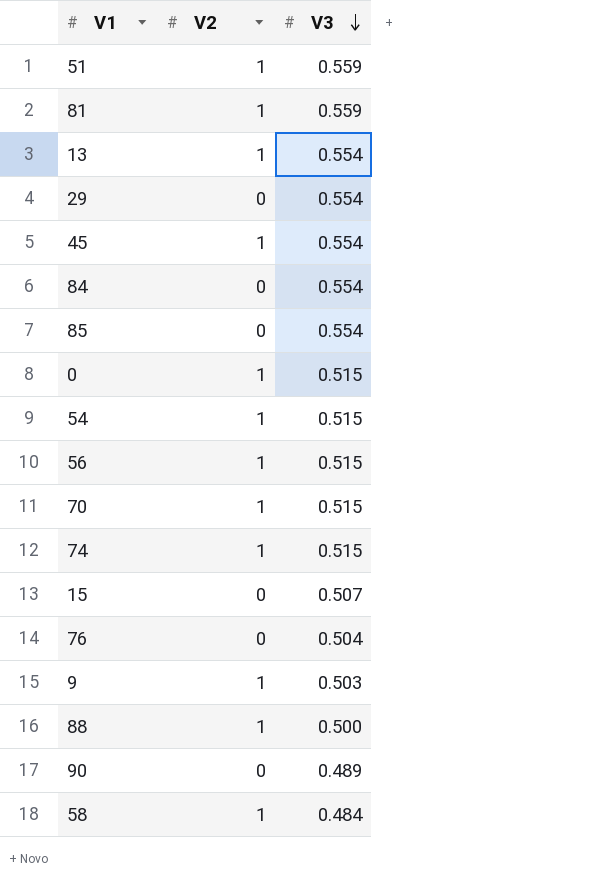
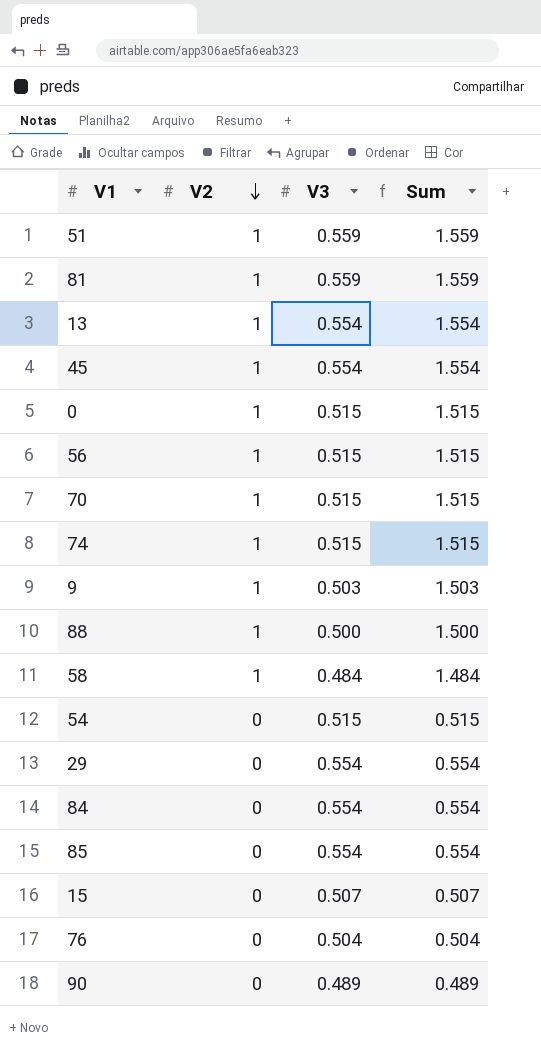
row order: V3 descending -> V2 descending
column Sum | formula: none -> [V2] + [V3]
54 | V2: 1 -> 0

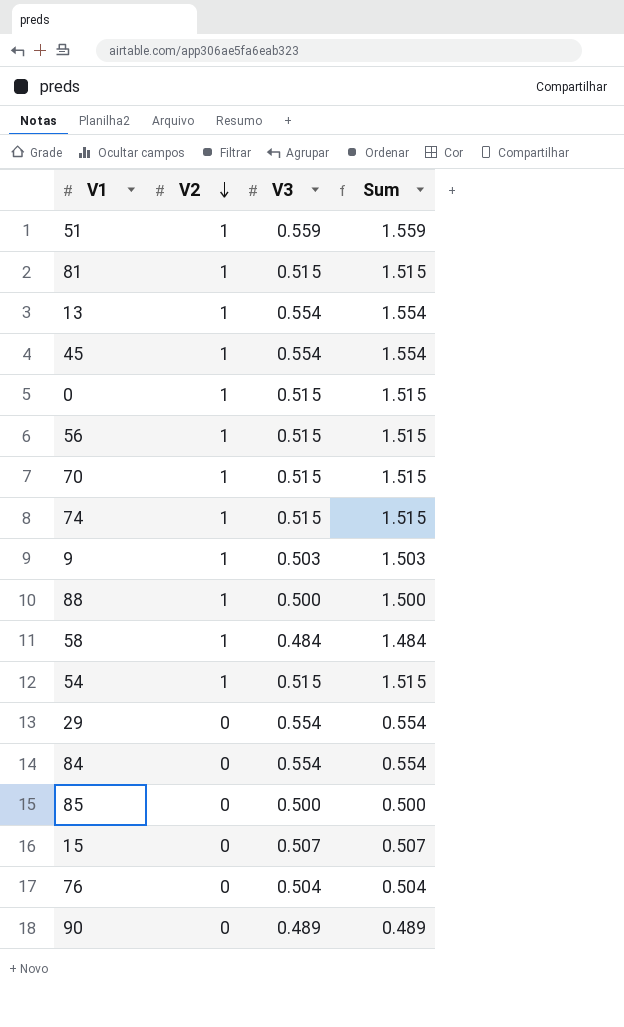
81 | V3: 0.559 -> 0.515
81 | Sum: 1.559 -> 1.515
54 | V2: 0 -> 1
54 | Sum: 0.515 -> 1.515
85 | V3: 0.554 -> 0.500
85 | Sum: 0.554 -> 0.500

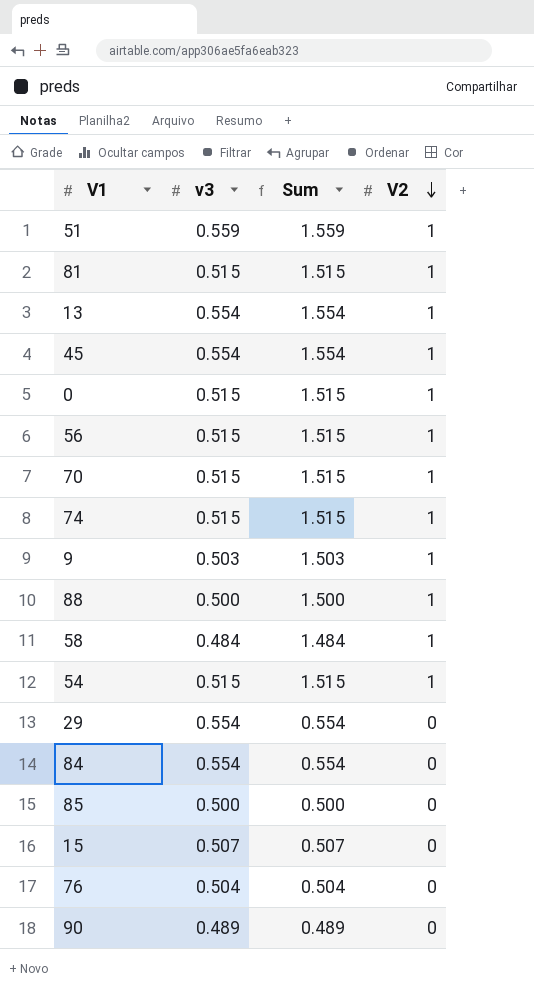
column name: V3 -> v3
column V2 | position: 2 -> 4

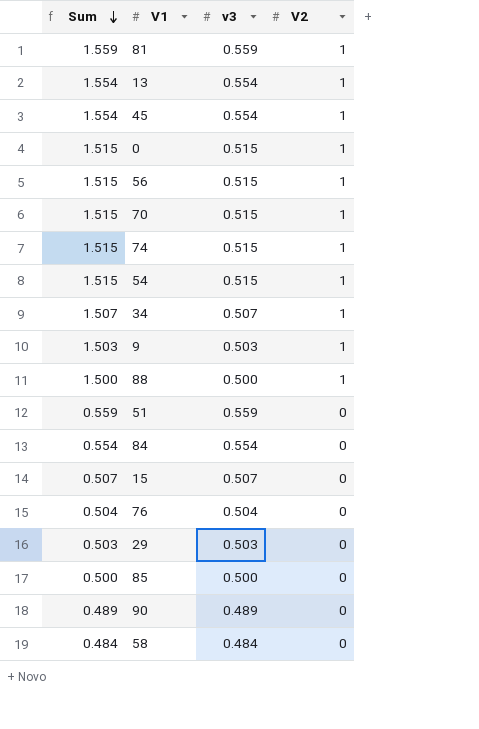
row order: V2 descending -> Sum descending
column Sum | position: 3 -> 1
81 | Sum: 1.515 -> 1.559
81 | v3: 0.515 -> 0.559
row 34: none -> 1.507 | 0.507 | 1
51 | Sum: 1.559 -> 0.559
51 | V2: 1 -> 0
29 | Sum: 0.554 -> 0.503
29 | v3: 0.554 -> 0.503
58 | Sum: 1.484 -> 0.484
58 | V2: 1 -> 0

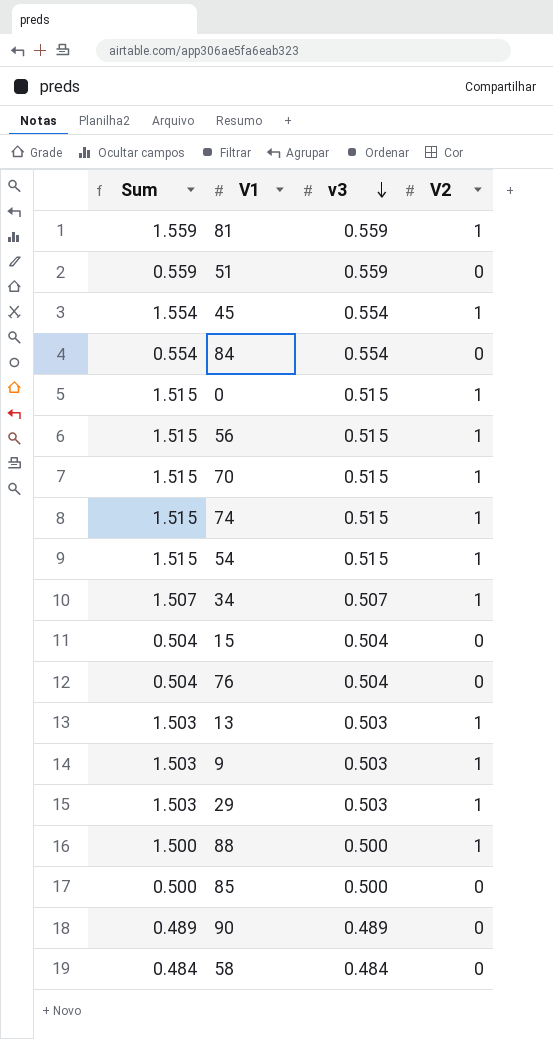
row order: Sum descending -> v3 descending
15 | Sum: 0.507 -> 0.504
15 | v3: 0.507 -> 0.504
13 | Sum: 1.554 -> 1.503
13 | v3: 0.554 -> 0.503
29 | Sum: 0.503 -> 1.503
29 | V2: 0 -> 1

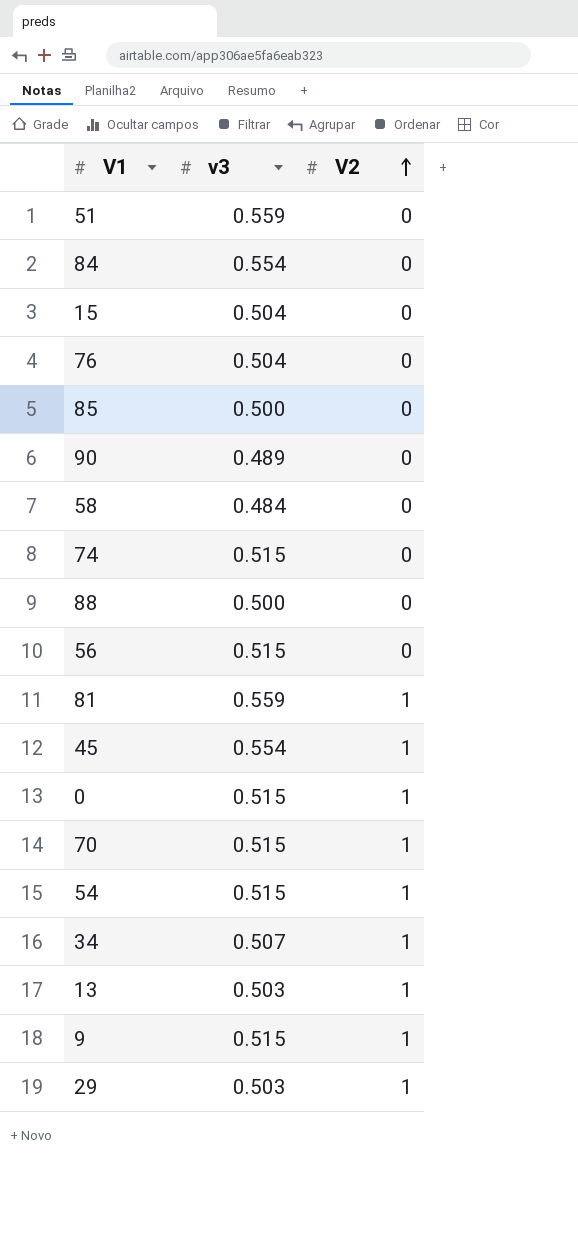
row order: v3 descending -> V2 ascending
column Sum | formula: [v3] + [V2] -> none
74 | V2: 1 -> 0
88 | V2: 1 -> 0
56 | V2: 1 -> 0
9 | v3: 0.503 -> 0.515

